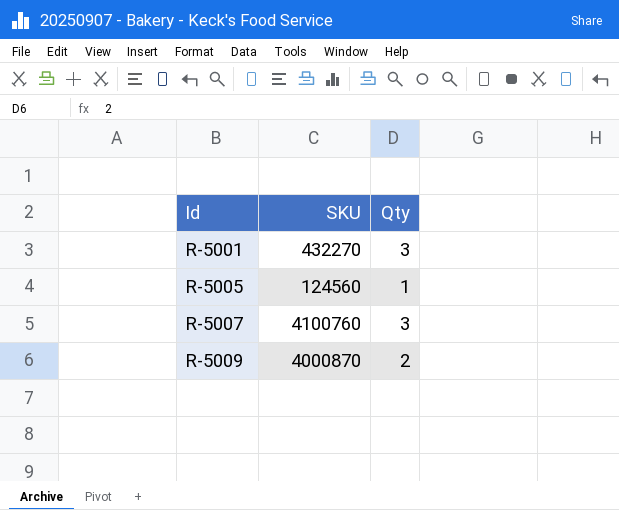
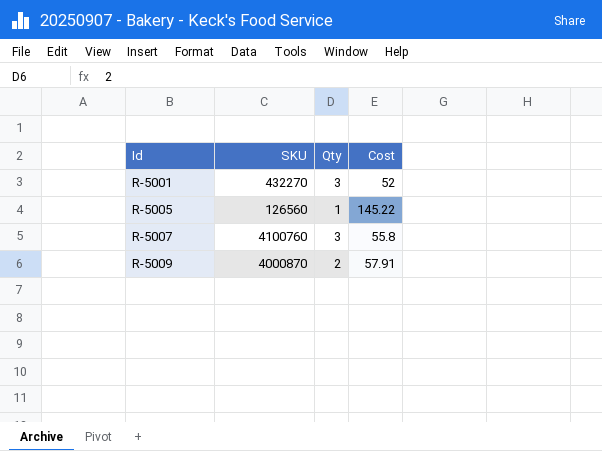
column Cost | position: none -> 4
R-5005 | SKU: 124560 -> 126560

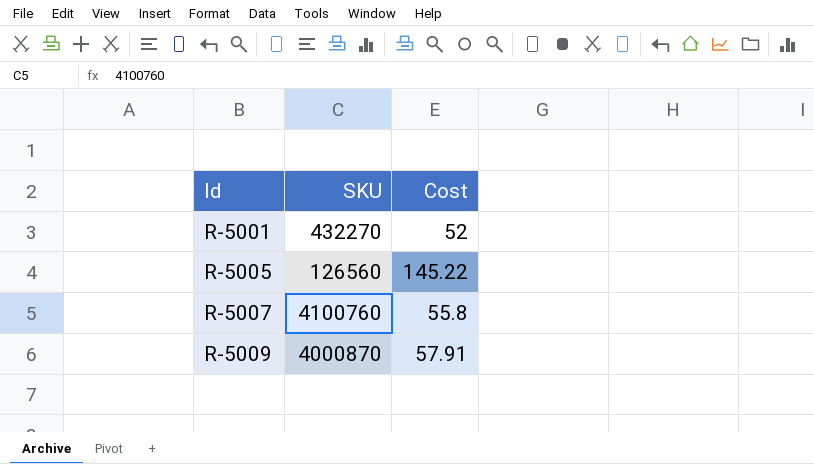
column Qty | position: 3 -> none

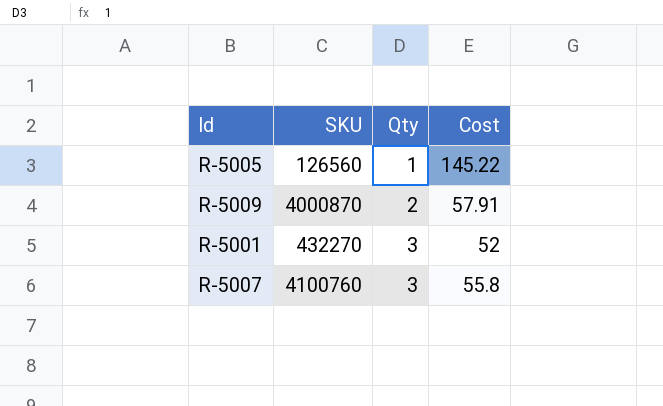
row order: Id ascending -> Qty ascending
column Qty | position: none -> 3

